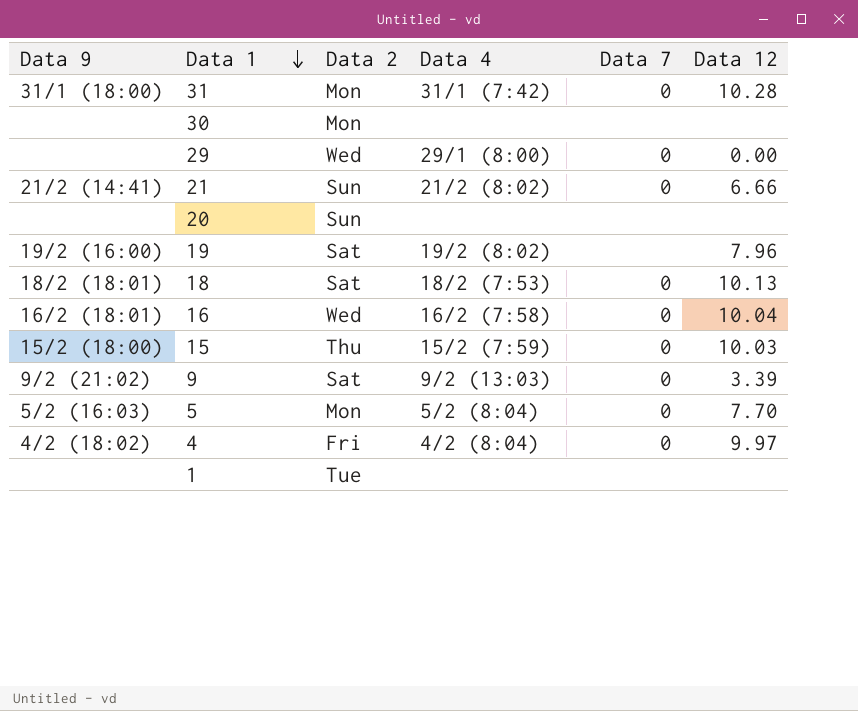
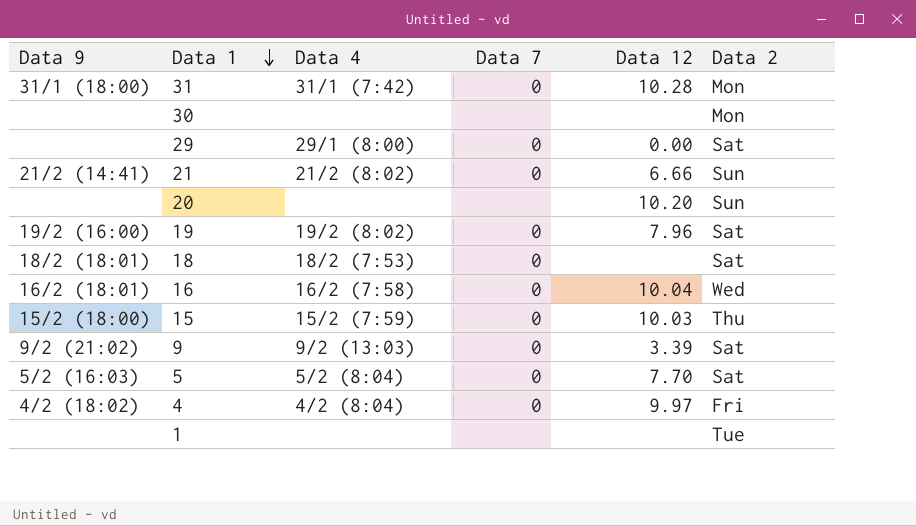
column Data 2 | position: 3 -> 6
29 | Data 2: Wed -> Sat
20 | Data 12: none -> 10.20
19 | Data 7: none -> 0
18 | Data 12: 10.13 -> none
5 | Data 2: Mon -> Sat

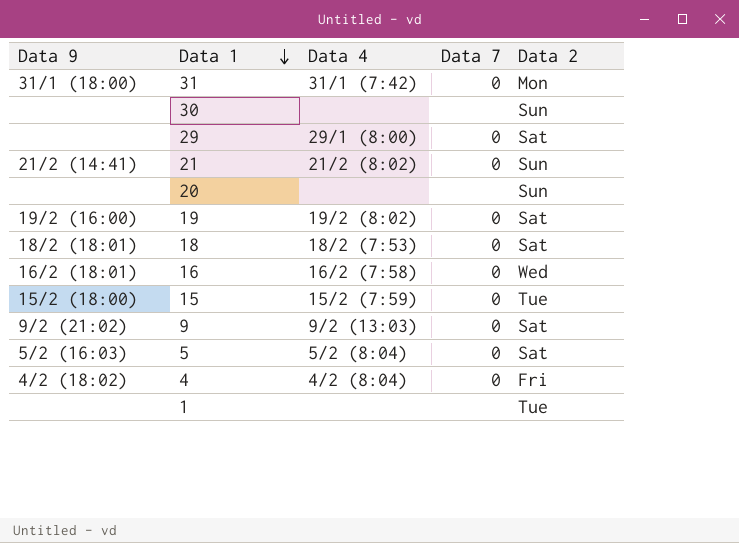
column Data 12 | position: 5 -> none
30 | Data 2: Mon -> Sun
15 | Data 2: Thu -> Tue

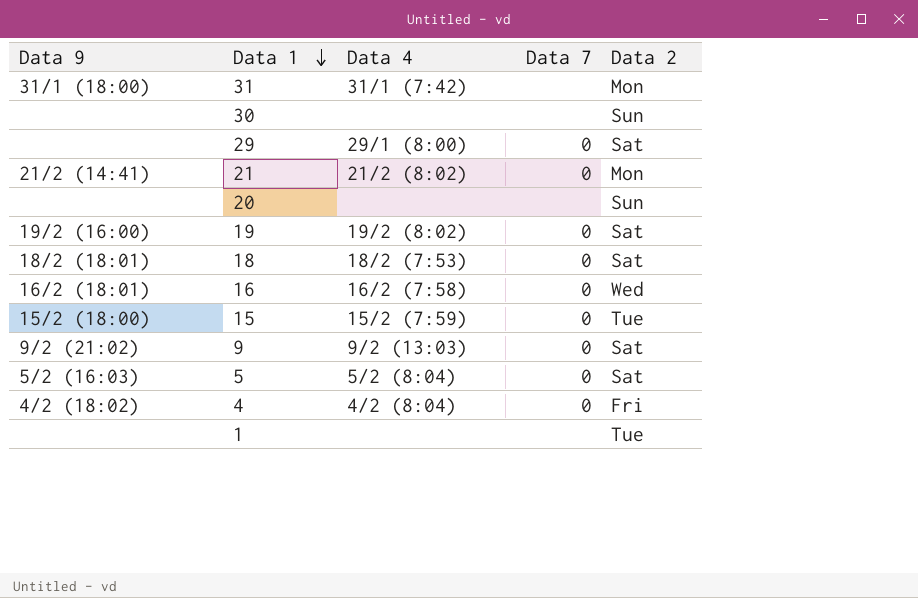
31 | Data 7: 0 -> none
21 | Data 2: Sun -> Mon

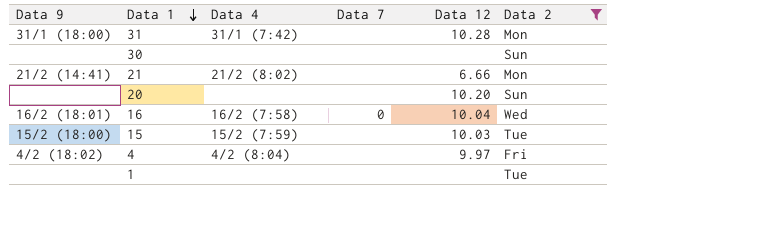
filter: none -> Data 2 != Sat
column Data 12 | position: none -> 5
21 | Data 7: 0 -> none
15 | Data 7: 0 -> none
4 | Data 7: 0 -> none

